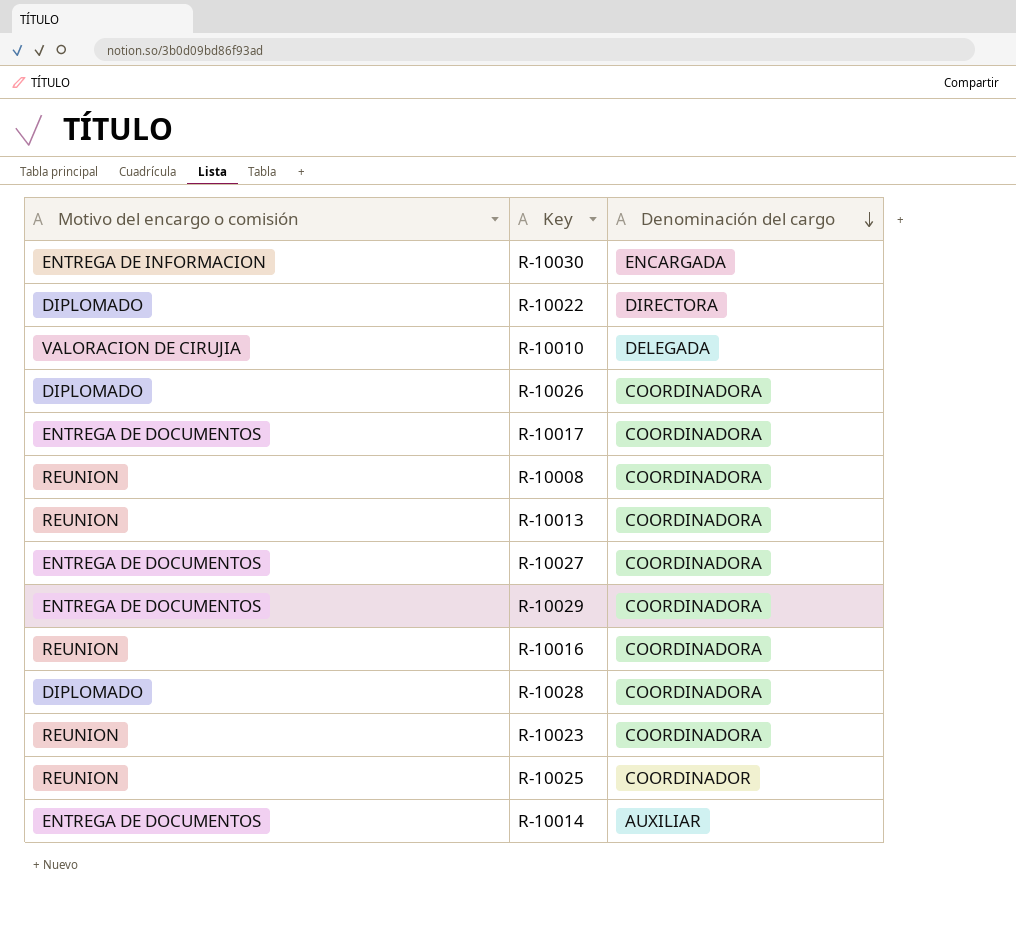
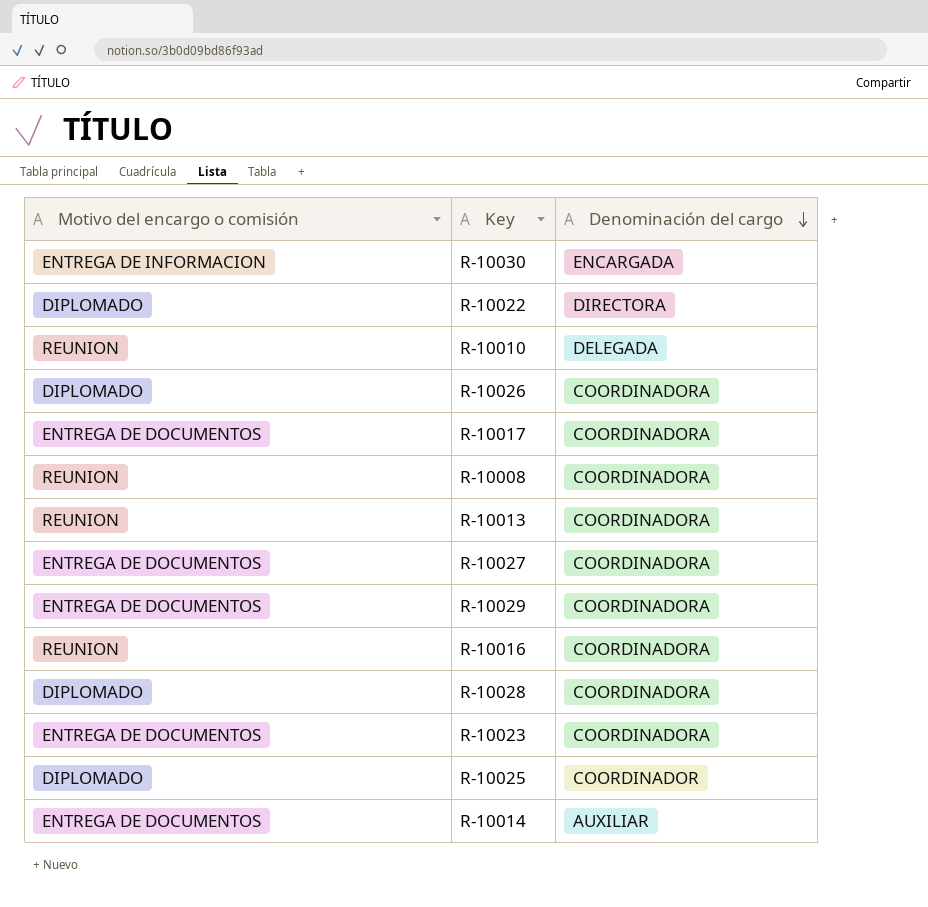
R-10010 | Motivo del encargo o comisión: VALORACION DE CIRUJIA -> REUNION
R-10023 | Motivo del encargo o comisión: REUNION -> ENTREGA DE DOCUMENTOS
R-10025 | Motivo del encargo o comisión: REUNION -> DIPLOMADO

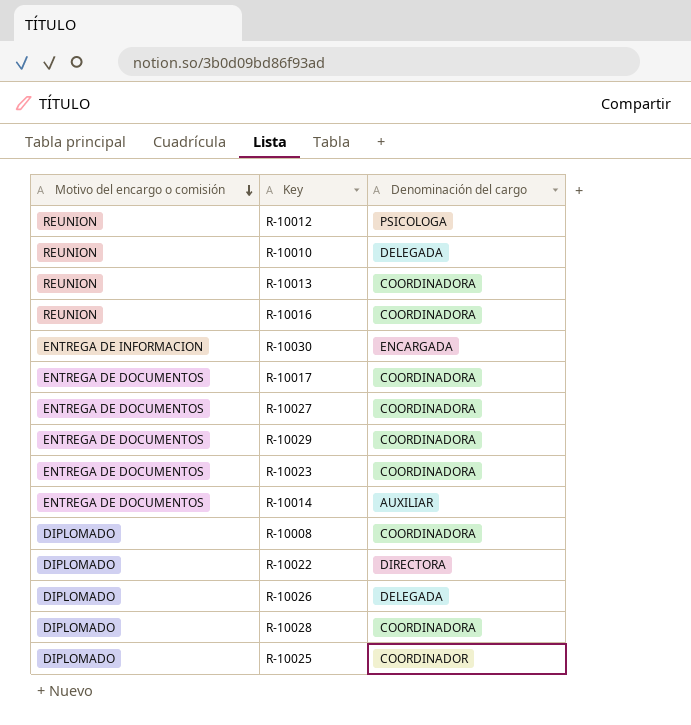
row order: Denominación del cargo descending -> Motivo del encargo o comisión descending
row R-10012: none -> REUNION | PSICOLOGA
R-10008 | Motivo del encargo o comisión: REUNION -> DIPLOMADO
R-10026 | Denominación del cargo: COORDINADORA -> DELEGADA

